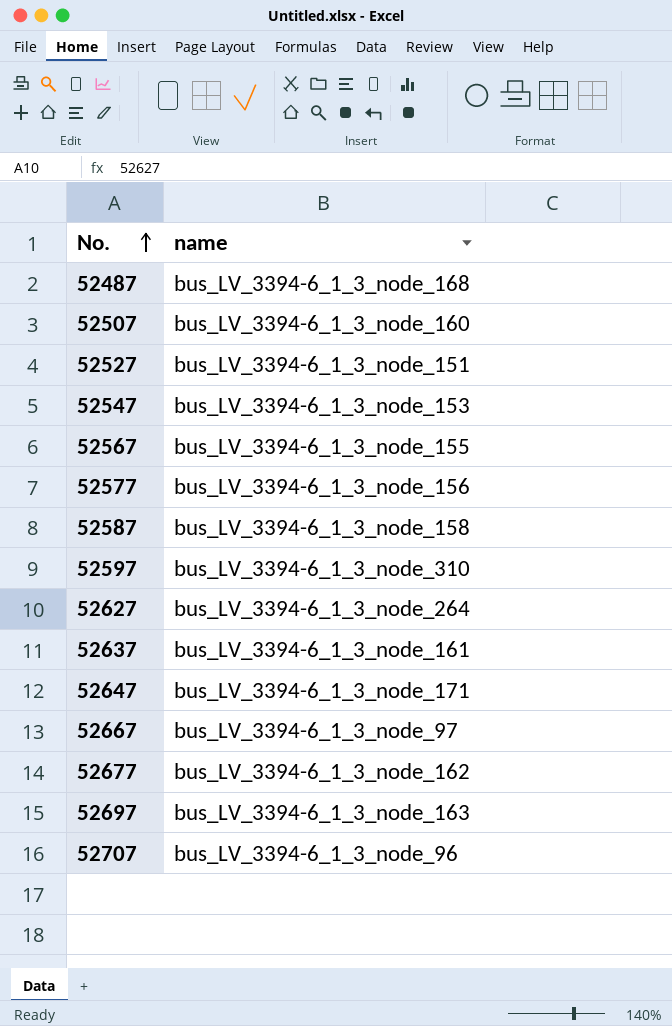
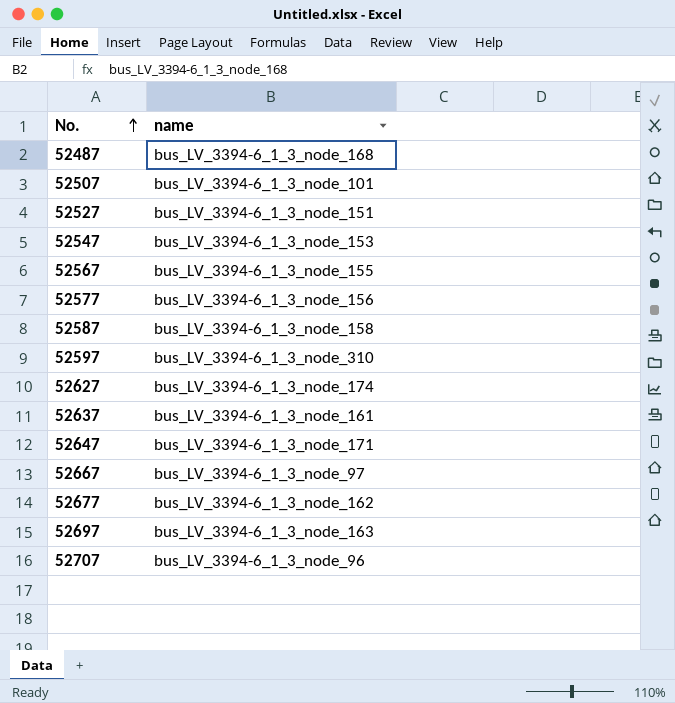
52507 | name: bus_LV_3394-6_1_3_node_160 -> bus_LV_3394-6_1_3_node_101
52627 | name: bus_LV_3394-6_1_3_node_264 -> bus_LV_3394-6_1_3_node_174

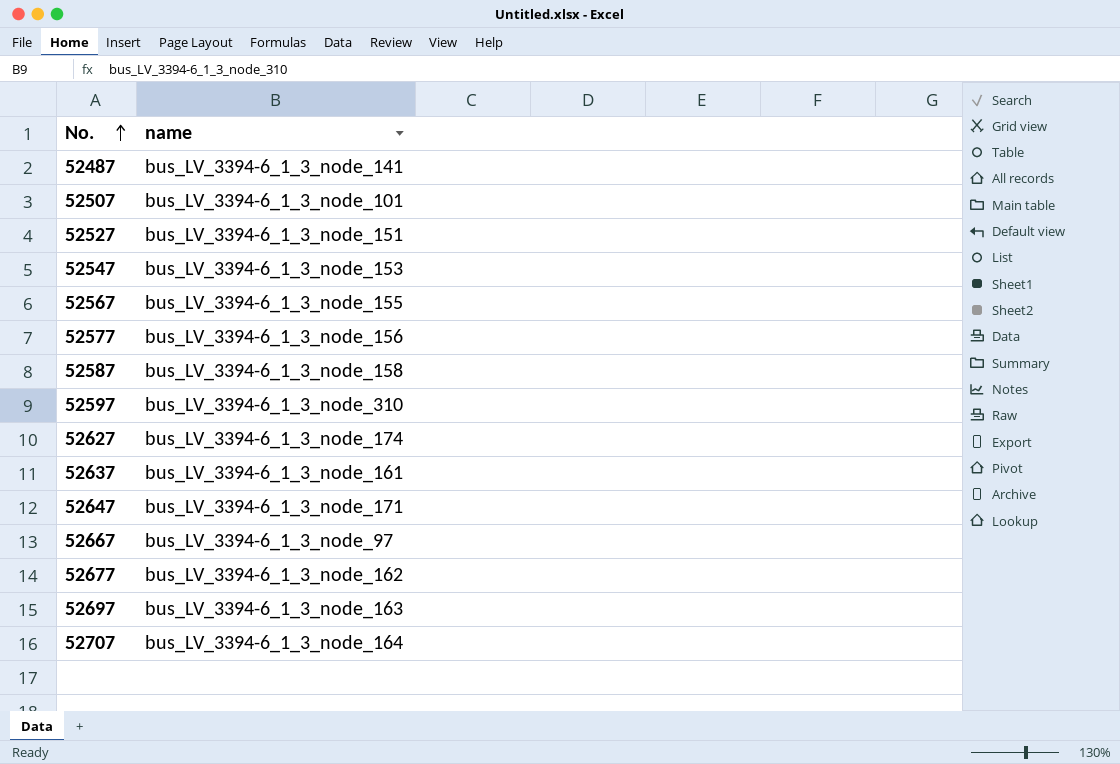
52487 | name: bus_LV_3394-6_1_3_node_168 -> bus_LV_3394-6_1_3_node_141
52707 | name: bus_LV_3394-6_1_3_node_96 -> bus_LV_3394-6_1_3_node_164

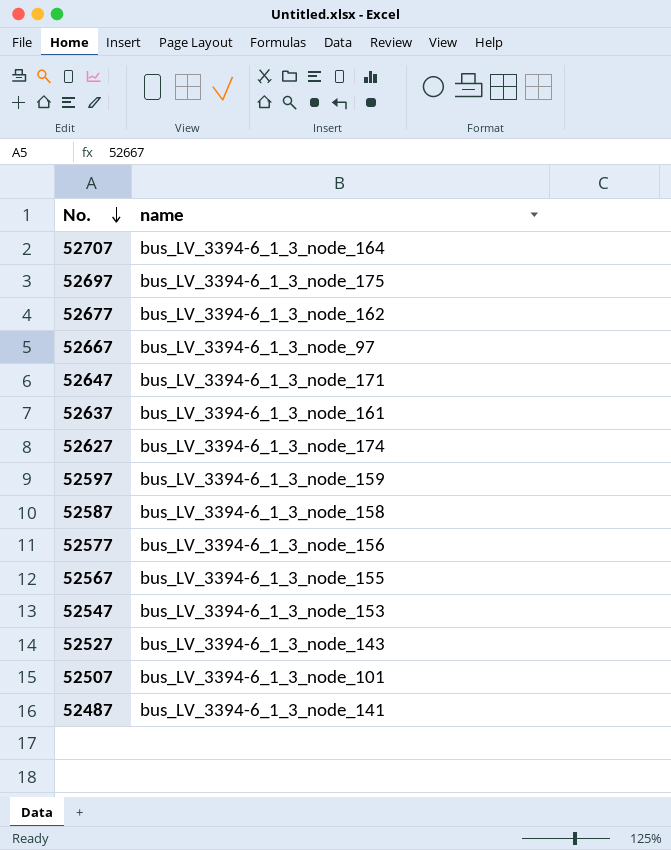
row order: No. ascending -> No. descending
52697 | name: bus_LV_3394-6_1_3_node_163 -> bus_LV_3394-6_1_3_node_175
52597 | name: bus_LV_3394-6_1_3_node_310 -> bus_LV_3394-6_1_3_node_159
52527 | name: bus_LV_3394-6_1_3_node_151 -> bus_LV_3394-6_1_3_node_143

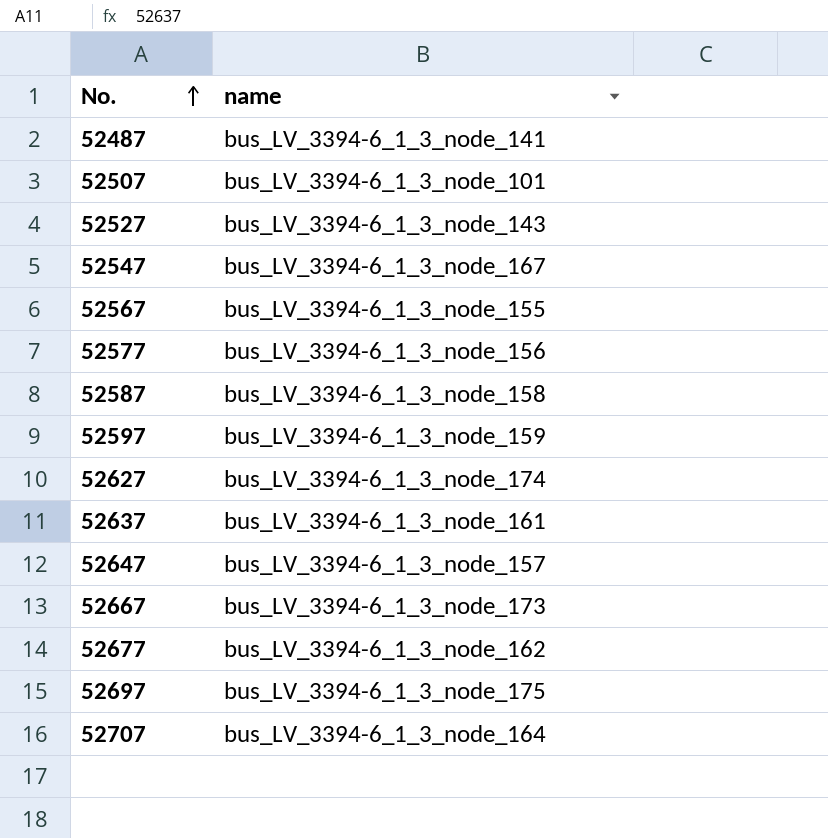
row order: No. descending -> No. ascending
52547 | name: bus_LV_3394-6_1_3_node_153 -> bus_LV_3394-6_1_3_node_167
52647 | name: bus_LV_3394-6_1_3_node_171 -> bus_LV_3394-6_1_3_node_157
52667 | name: bus_LV_3394-6_1_3_node_97 -> bus_LV_3394-6_1_3_node_173

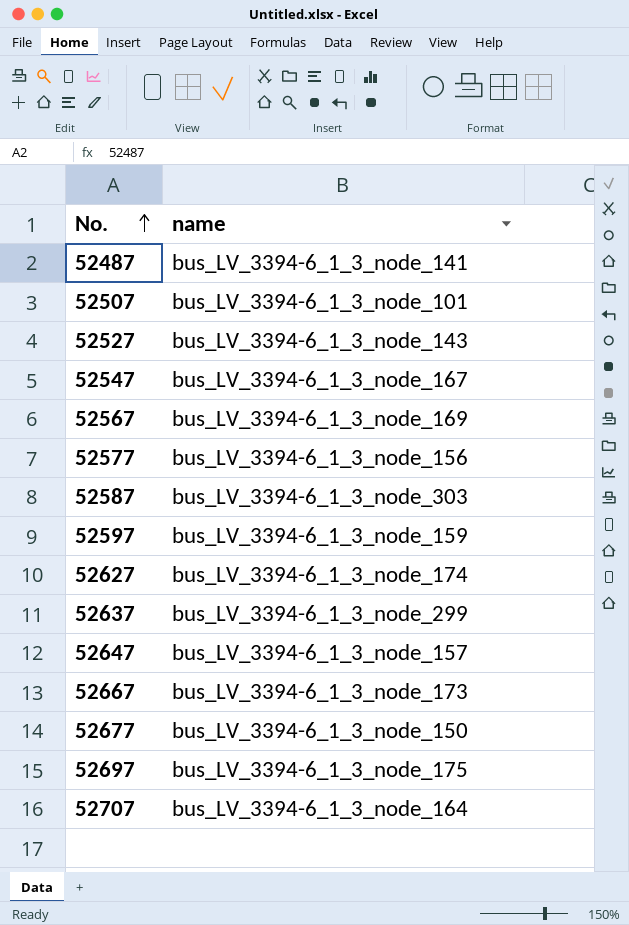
52567 | name: bus_LV_3394-6_1_3_node_155 -> bus_LV_3394-6_1_3_node_169
52587 | name: bus_LV_3394-6_1_3_node_158 -> bus_LV_3394-6_1_3_node_303
52637 | name: bus_LV_3394-6_1_3_node_161 -> bus_LV_3394-6_1_3_node_299
52677 | name: bus_LV_3394-6_1_3_node_162 -> bus_LV_3394-6_1_3_node_150

